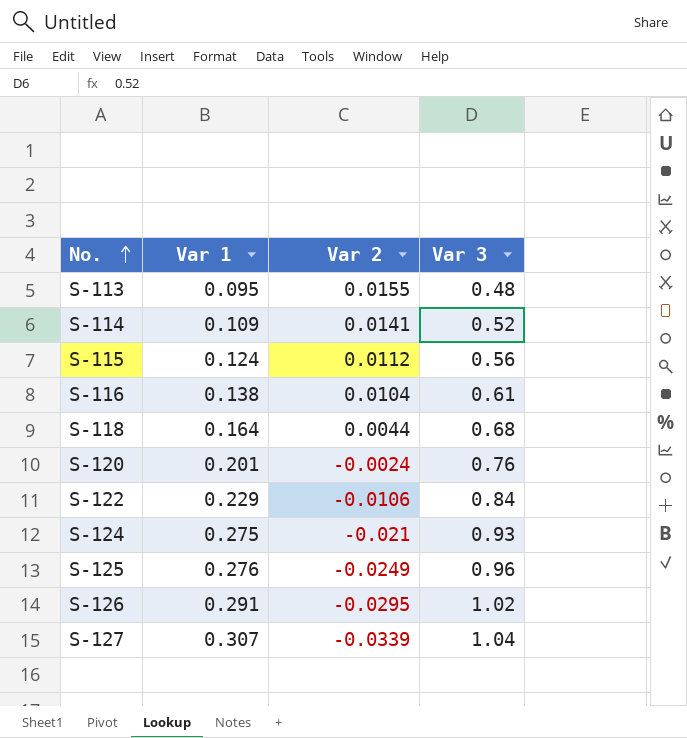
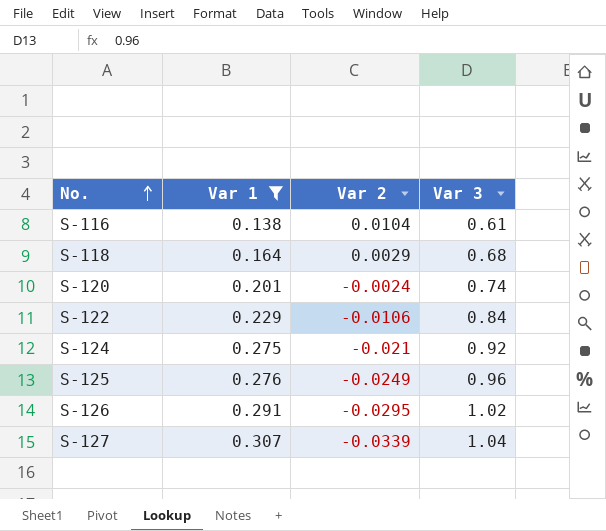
filter: none -> Var 1 >= 0.138
S-118 | Var 2: 0.0044 -> 0.0029
S-120 | Var 3: 0.76 -> 0.74
S-124 | Var 3: 0.93 -> 0.92

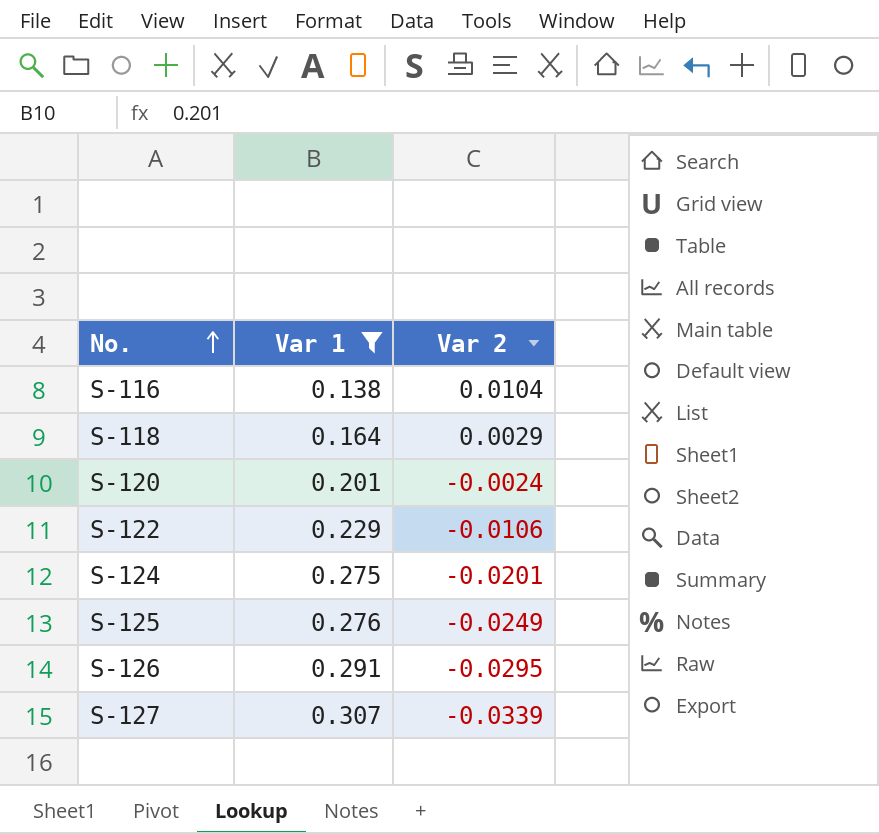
column Var 3 | position: 4 -> none
S-124 | Var 2: -0.021 -> -0.0201

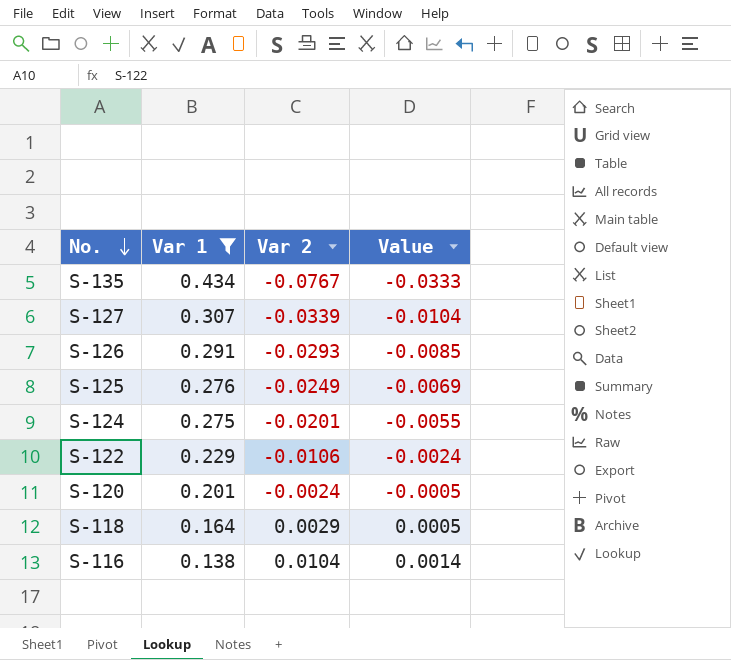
row order: No. ascending -> No. descending
column Value | formula: none -> [Var 1] * [Var 2]
row S-135: none -> 0.434 | -0.0767 | -0.0333
S-126 | Var 2: -0.0295 -> -0.0293

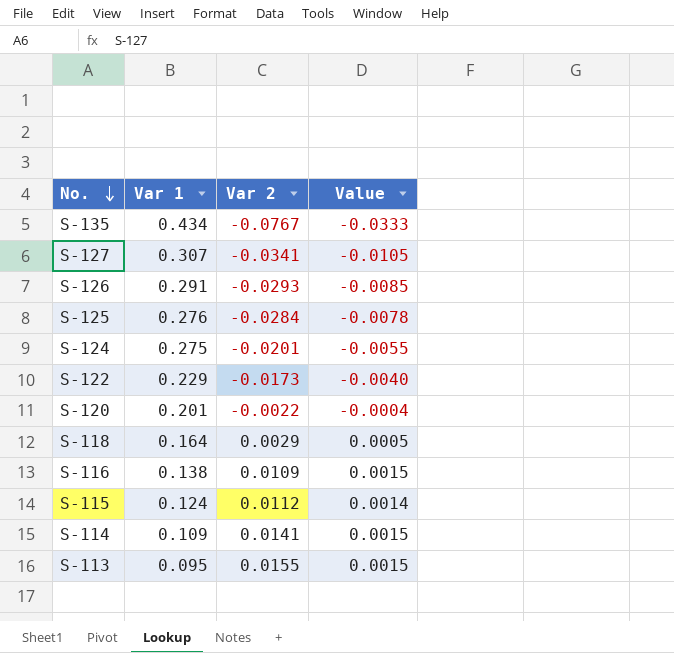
filter: Var 1 >= 0.138 -> none
S-127 | Var 2: -0.0339 -> -0.0341
S-127 | Value: -0.0104 -> -0.0105
S-125 | Var 2: -0.0249 -> -0.0284
S-125 | Value: -0.0069 -> -0.0078
S-122 | Var 2: -0.0106 -> -0.0173
S-122 | Value: -0.0024 -> -0.0040
S-120 | Var 2: -0.0024 -> -0.0022
S-120 | Value: -0.0005 -> -0.0004
S-116 | Var 2: 0.0104 -> 0.0109
S-116 | Value: 0.0014 -> 0.0015

